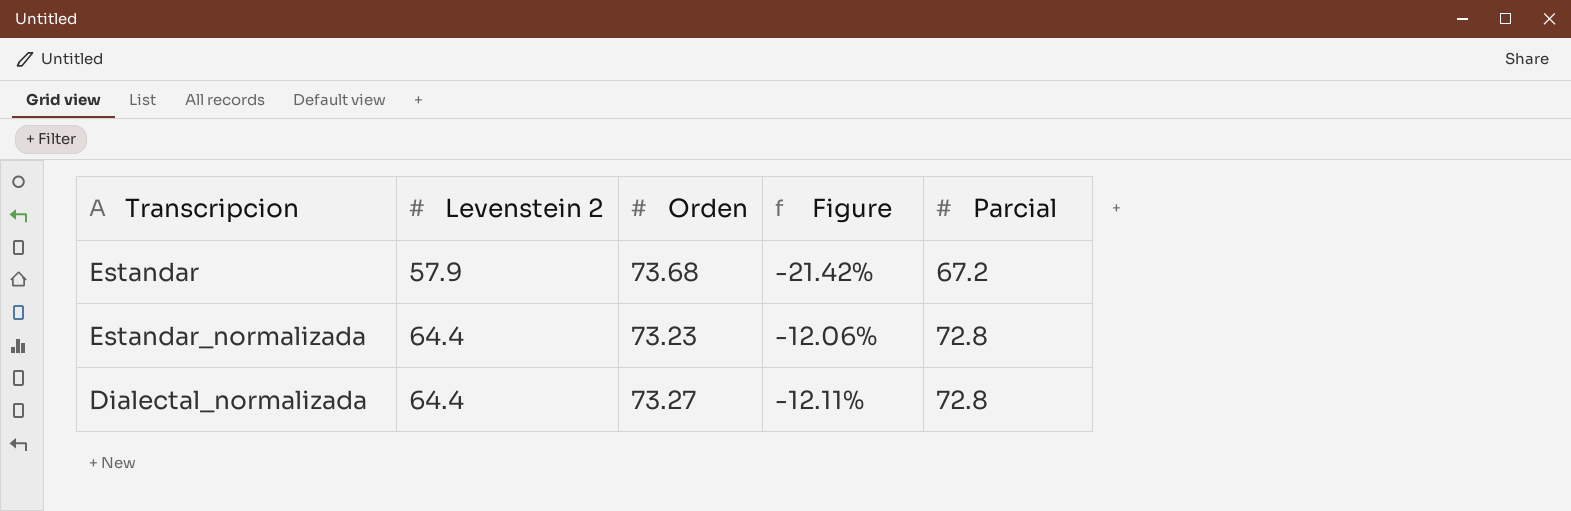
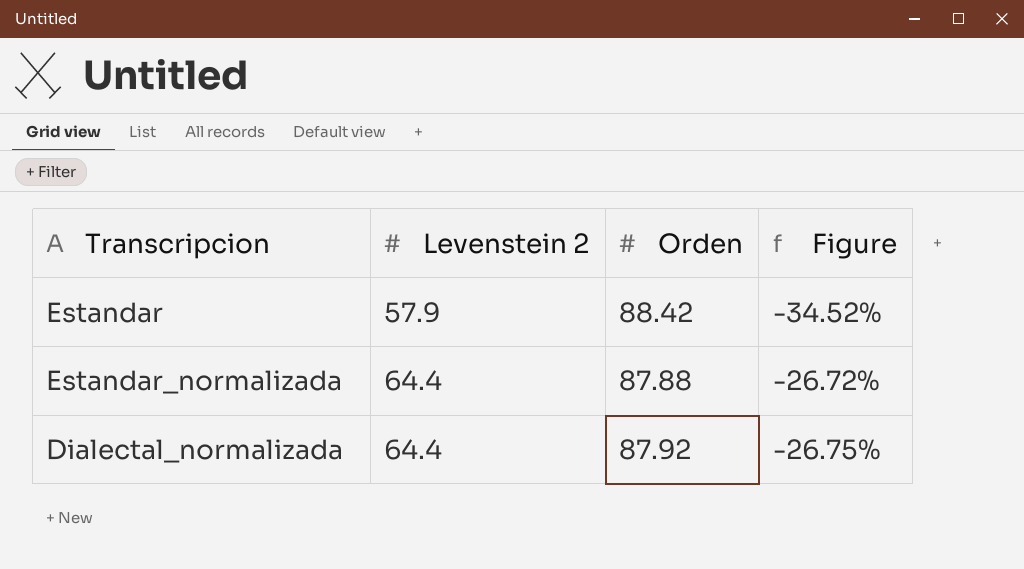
column Parcial | position: 5 -> none
Estandar | Orden: 73.68 -> 88.42
Estandar | Figure: -21.42% -> -34.52%
Estandar_normalizada | Orden: 73.23 -> 87.88
Estandar_normalizada | Figure: -12.06% -> -26.72%
Dialectal_normalizada | Orden: 73.27 -> 87.92
Dialectal_normalizada | Figure: -12.11% -> -26.75%

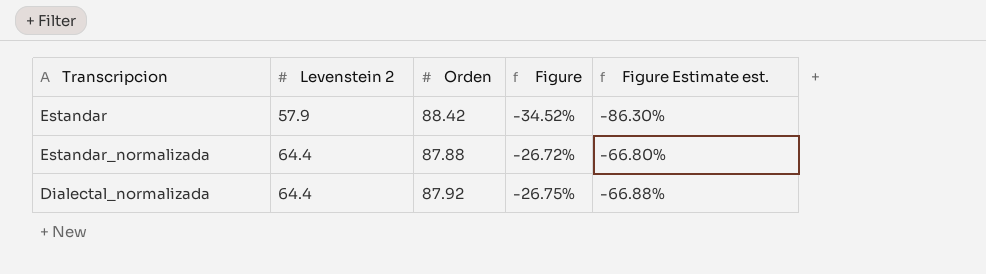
column Figure Estimate est. | formula: none -> [Figure] * 2.5

